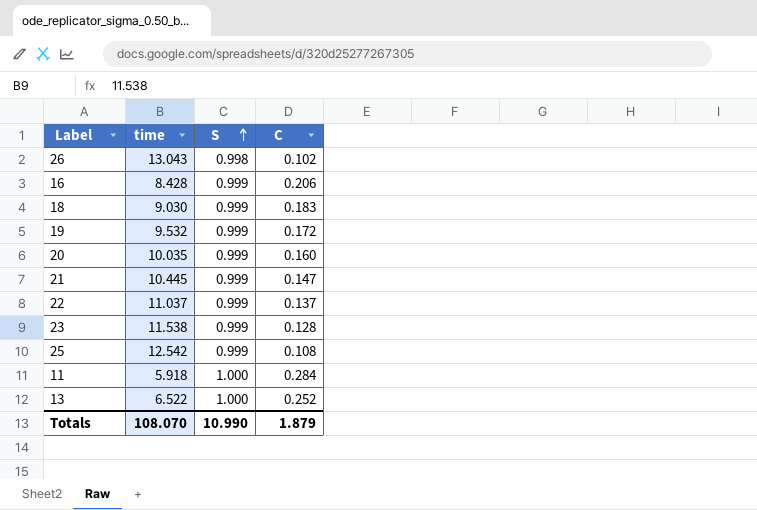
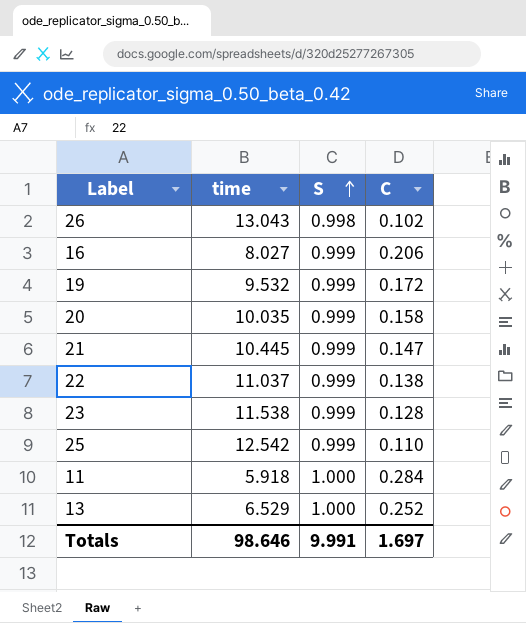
row 18: 9.030 | 0.999 | 0.183 -> none
16 | time: 8.428 -> 8.027
20 | C: 0.160 -> 0.158
22 | C: 0.137 -> 0.138
25 | C: 0.108 -> 0.110
13 | time: 6.522 -> 6.529
Totals | time: 108.070 -> 98.646
Totals | S: 10.990 -> 9.991
Totals | C: 1.879 -> 1.697

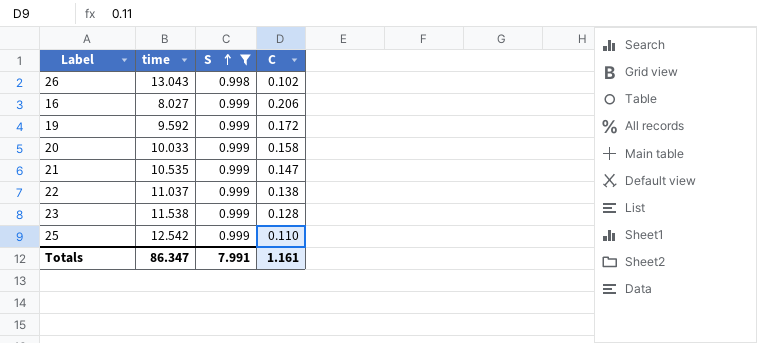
filter: none -> S != 1.000
19 | time: 9.532 -> 9.592
20 | time: 10.035 -> 10.033
21 | time: 10.445 -> 10.535
Totals | time: 98.646 -> 86.347
Totals | S: 9.991 -> 7.991
Totals | C: 1.697 -> 1.161

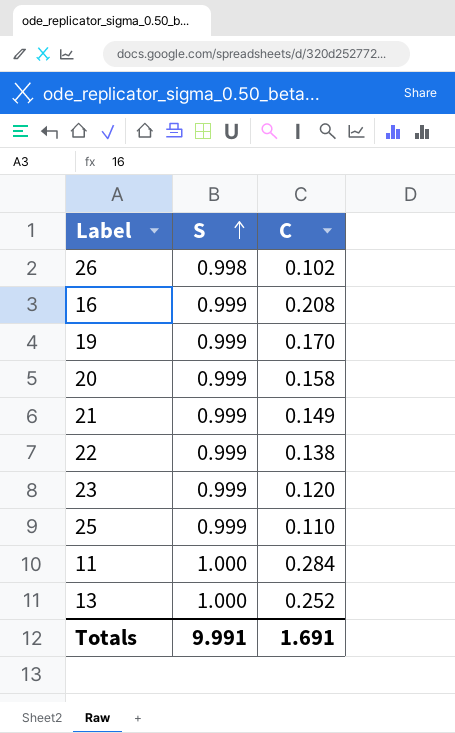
filter: S != 1.000 -> none
column time | position: 2 -> none
16 | C: 0.206 -> 0.208
19 | C: 0.172 -> 0.170
21 | C: 0.147 -> 0.149
23 | C: 0.128 -> 0.120
Totals | S: 7.991 -> 9.991
Totals | C: 1.161 -> 1.691

